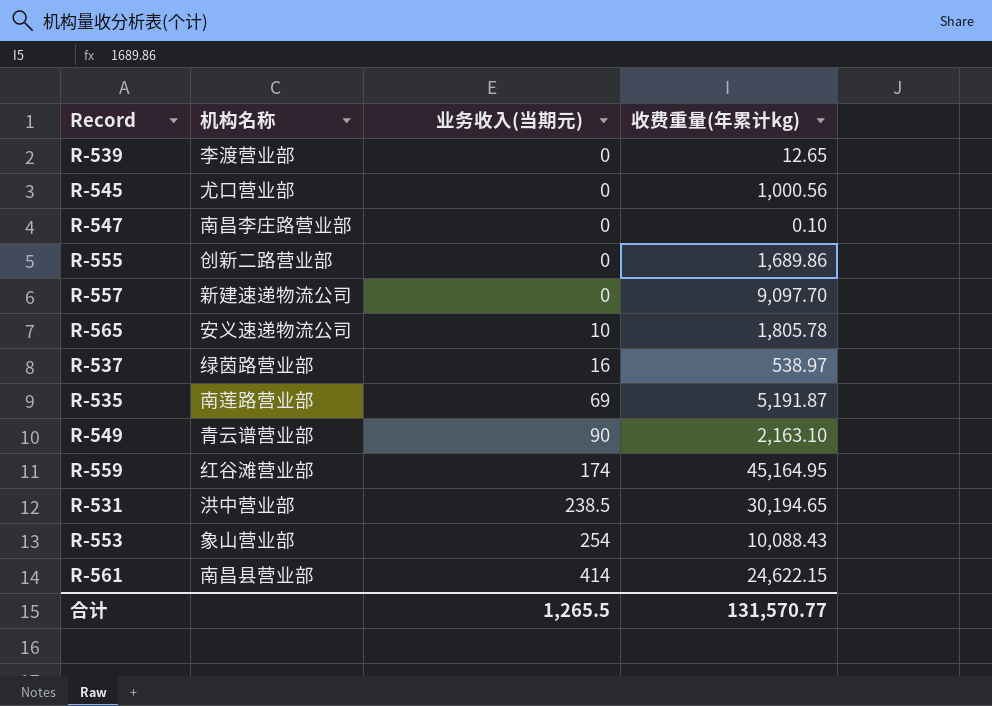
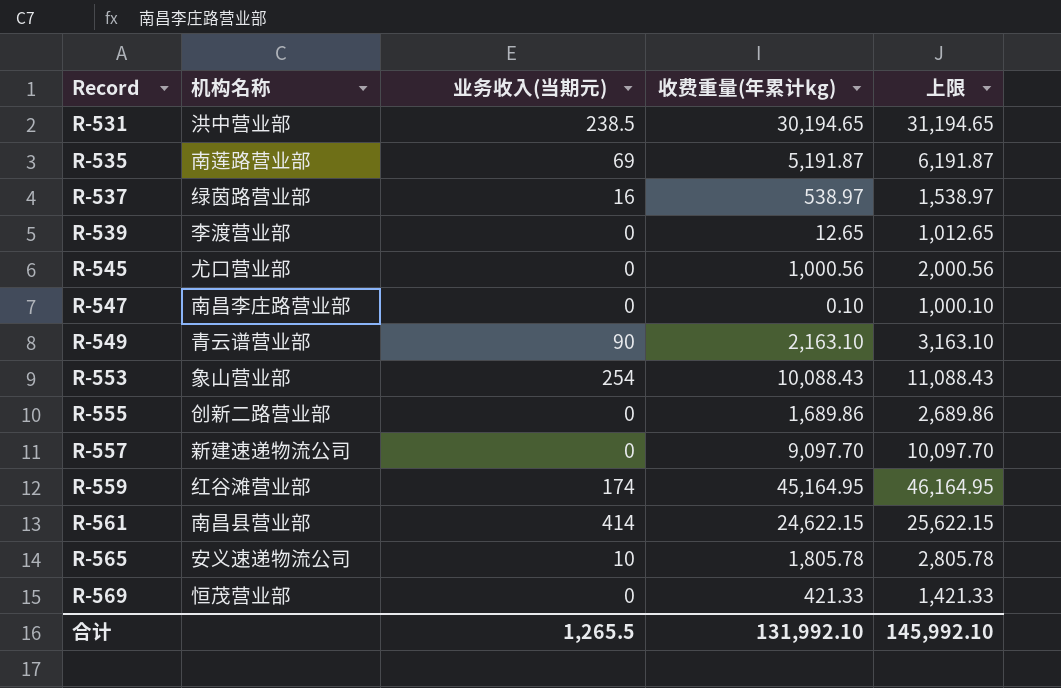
row order: 业务收入(当期元) ascending -> Record ascending
column 上限 | formula: none -> [收费重量(年累计kg)] + 1000
row R-569: none -> 恒茂营业部 | 0 | 421.33 | 1,421.33
合计 | 收费重量(年累计kg): 131,570.77 -> 131,992.10

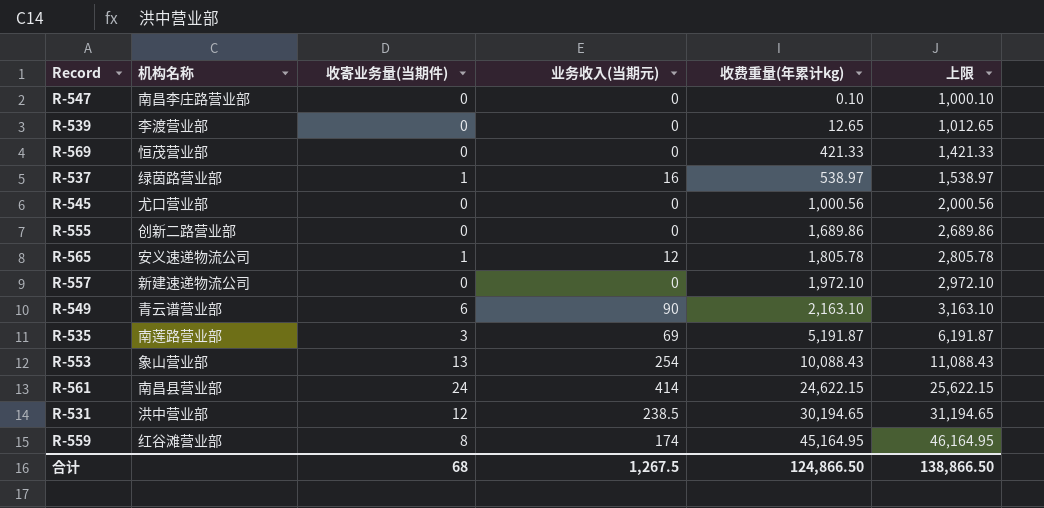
row order: Record ascending -> 收费重量(年累计kg) ascending
column 收寄业务量(当期件) | position: none -> 3
R-565 | 业务收入(当期元): 10 -> 12
R-557 | 收费重量(年累计kg): 9,097.70 -> 1,972.10
R-557 | 上限: 10,097.70 -> 2,972.10
合计 | 业务收入(当期元): 1,265.5 -> 1,267.5
合计 | 收费重量(年累计kg): 131,992.10 -> 124,866.50
合计 | 上限: 145,992.10 -> 138,866.50

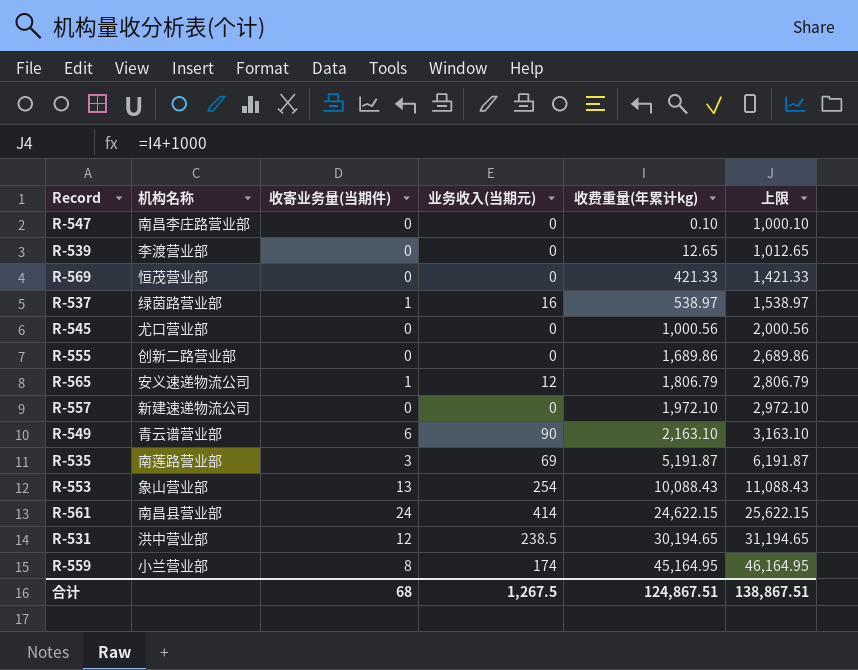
R-565 | 收费重量(年累计kg): 1,805.78 -> 1,806.79
R-565 | 上限: 2,805.78 -> 2,806.79
R-559 | 机构名称: 红谷滩营业部 -> 小兰营业部
合计 | 收费重量(年累计kg): 124,866.50 -> 124,867.51
合计 | 上限: 138,866.50 -> 138,867.51

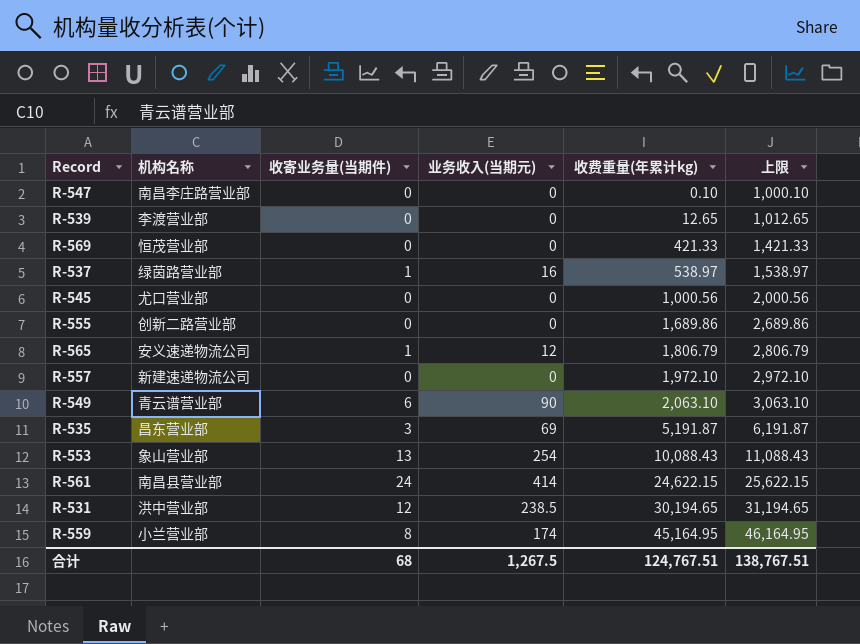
R-549 | 收费重量(年累计kg): 2,163.10 -> 2,063.10
R-549 | 上限: 3,163.10 -> 3,063.10
R-535 | 机构名称: 南莲路营业部 -> 昌东营业部
合计 | 收费重量(年累计kg): 124,867.51 -> 124,767.51
合计 | 上限: 138,867.51 -> 138,767.51

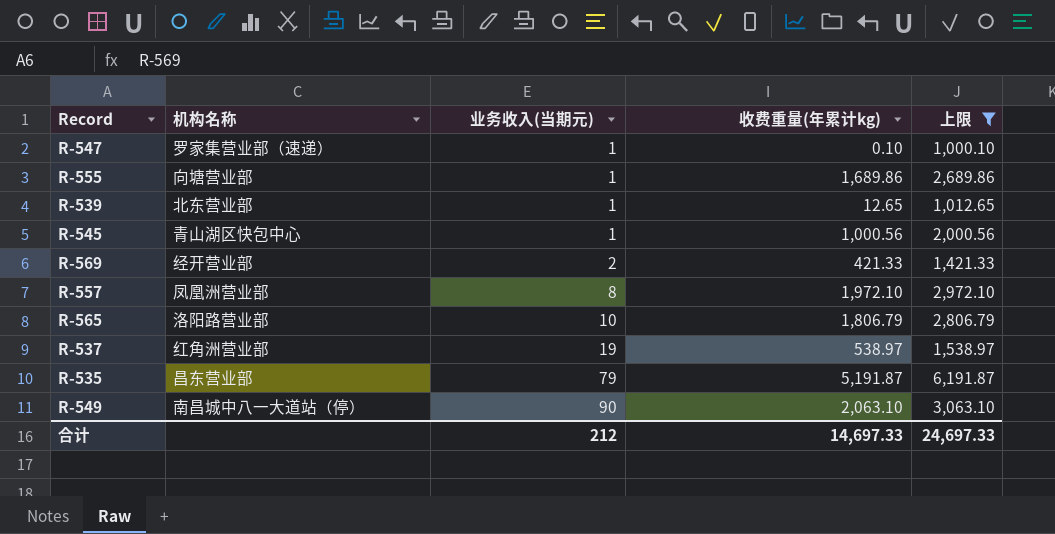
filter: none -> 上限 <= 6,191.87
row order: 收费重量(年累计kg) ascending -> 业务收入(当期元) ascending
column 收寄业务量(当期件) | position: 3 -> none
R-547 | 机构名称: 南昌李庄路营业部 -> 罗家集营业部（速递）
R-547 | 业务收入(当期元): 0 -> 1
R-555 | 机构名称: 创新二路营业部 -> 向塘营业部
R-555 | 业务收入(当期元): 0 -> 1
R-539 | 机构名称: 李渡营业部 -> 北东营业部
R-539 | 业务收入(当期元): 0 -> 1
R-545 | 机构名称: 尤口营业部 -> 青山湖区快包中心
R-545 | 业务收入(当期元): 0 -> 1
R-569 | 机构名称: 恒茂营业部 -> 经开营业部
R-569 | 业务收入(当期元): 0 -> 2
R-557 | 机构名称: 新建速递物流公司 -> 凤凰洲营业部
R-557 | 业务收入(当期元): 0 -> 8
R-565 | 机构名称: 安义速递物流公司 -> 洛阳路营业部
R-565 | 业务收入(当期元): 12 -> 10
R-537 | 机构名称: 绿茵路营业部 -> 红角洲营业部
R-537 | 业务收入(当期元): 16 -> 19
R-535 | 业务收入(当期元): 69 -> 79
R-549 | 机构名称: 青云谱营业部 -> 南昌城中八一大道站（停）
合计 | 业务收入(当期元): 1,267.5 -> 212
合计 | 收费重量(年累计kg): 124,767.51 -> 14,697.33
合计 | 上限: 138,767.51 -> 24,697.33

